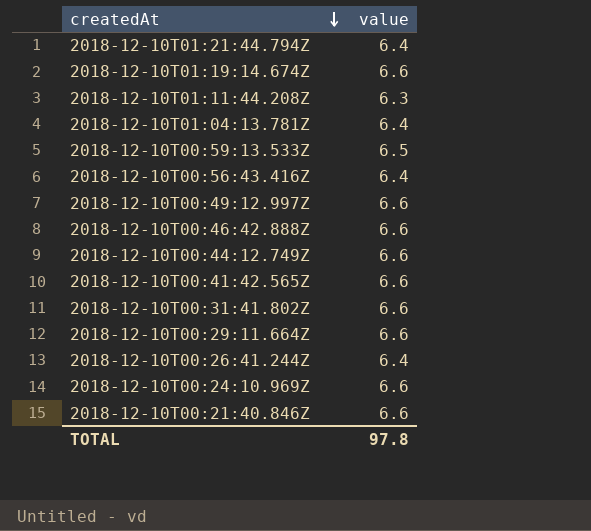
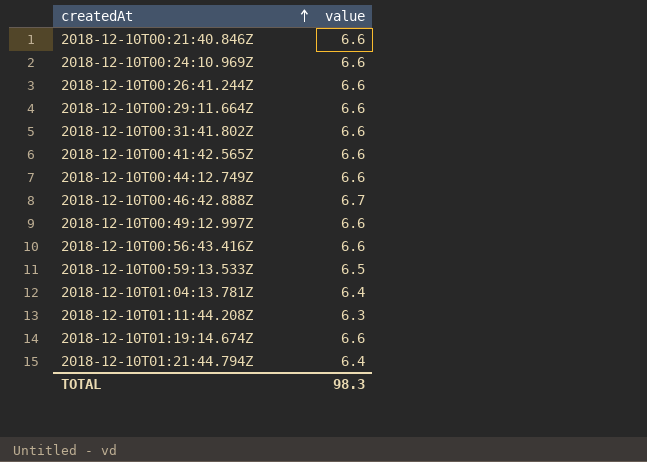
row order: createdAt descending -> createdAt ascending
2018-12-10T00:26:41.244Z | value: 6.4 -> 6.6
2018-12-10T00:46:42.888Z | value: 6.6 -> 6.7
2018-12-10T00:56:43.416Z | value: 6.4 -> 6.6
TOTAL | value: 97.8 -> 98.3

